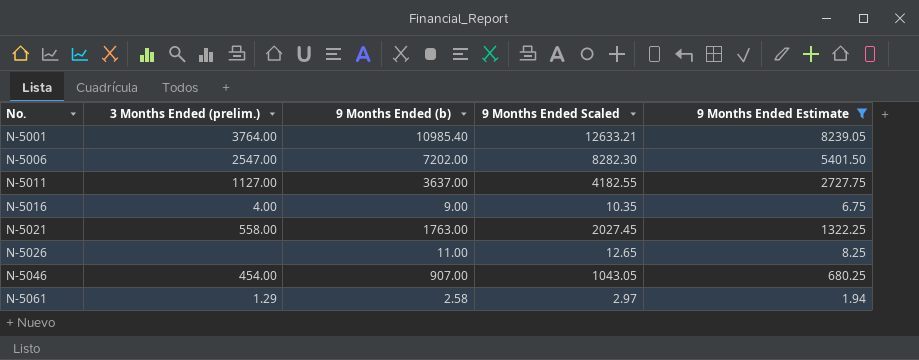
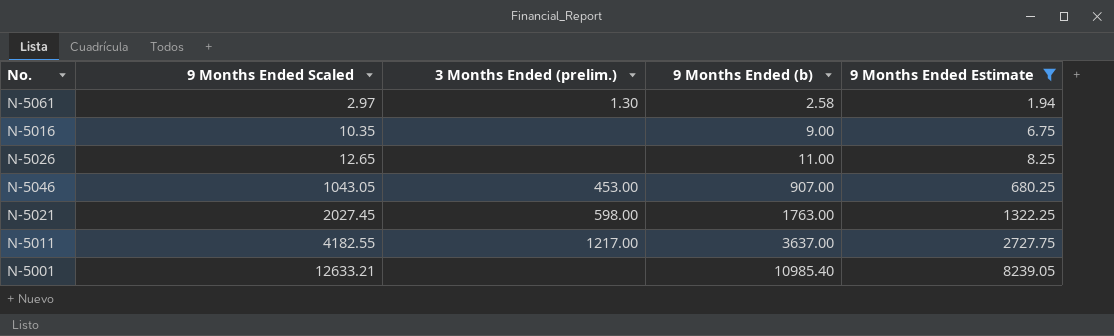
row order: No. ascending -> 9 Months Ended Scaled ascending
column 9 Months Ended Scaled | position: 4 -> 2
row N-5006: 2547.00 | 7202.00 | 8282.30 | 5401.50 -> none
N-5061 | 3 Months Ended (prelim.): 1.29 -> 1.30
N-5016 | 3 Months Ended (prelim.): 4.00 -> none
N-5046 | 3 Months Ended (prelim.): 454.00 -> 453.00
N-5021 | 3 Months Ended (prelim.): 558.00 -> 598.00
N-5011 | 3 Months Ended (prelim.): 1127.00 -> 1217.00
N-5001 | 3 Months Ended (prelim.): 3764.00 -> none

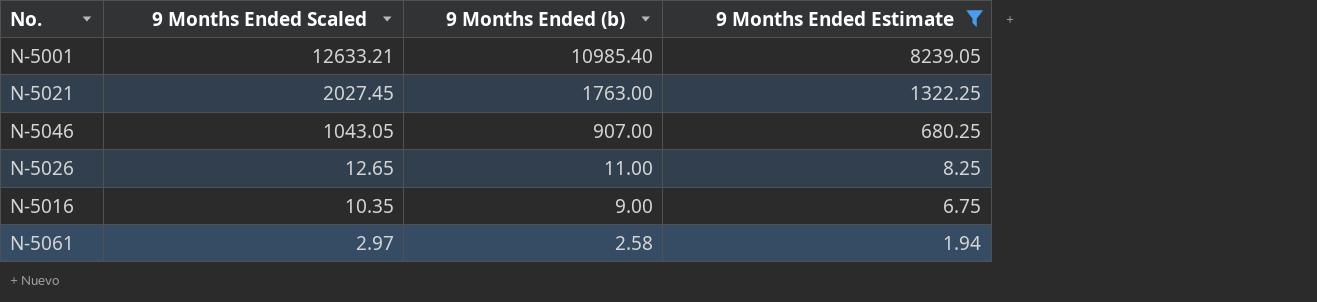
row order: 9 Months Ended Scaled ascending -> 9 Months Ended Scaled descending
column 3 Months Ended (prelim.) | position: 3 -> none
row N-5011: 4182.55 | 1217.00 | 3637.00 | 2727.75 -> none

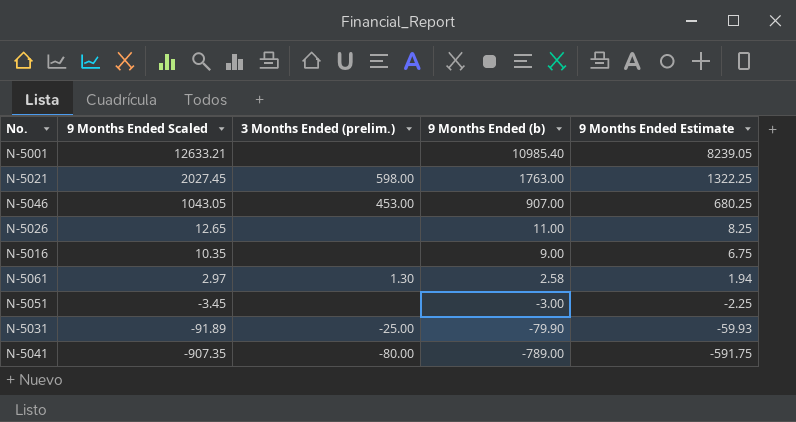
filter: 9 Months Ended Estimate >= 1.94 -> none
column 3 Months Ended (prelim.) | position: none -> 3

